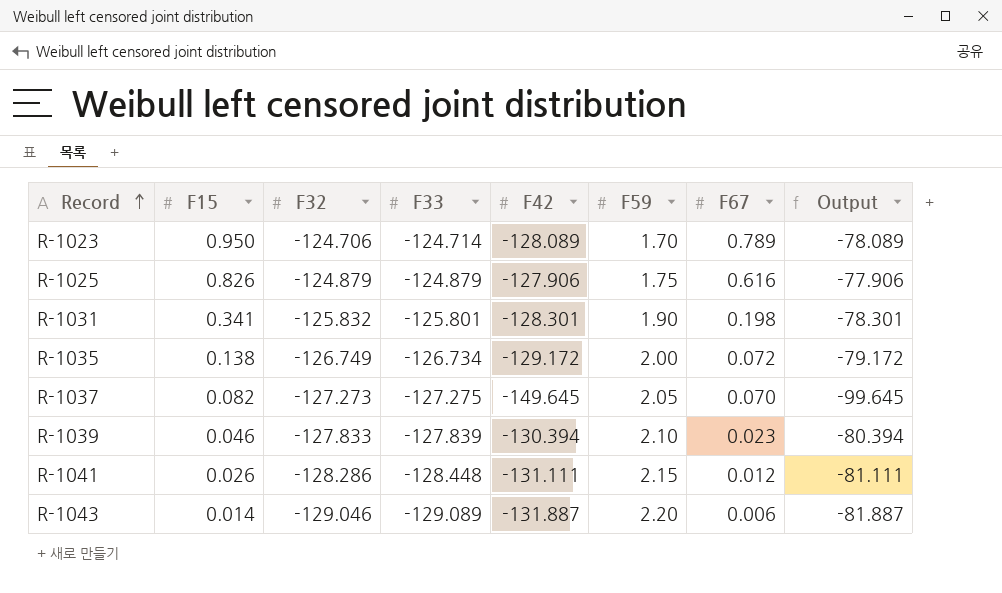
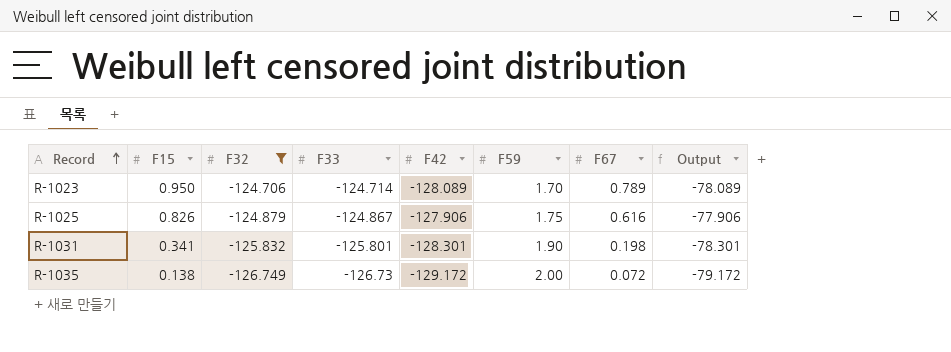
filter: none -> F32 >= -126.749
R-1025 | F33: -124.879 -> -124.867
R-1035 | F33: -126.734 -> -126.73

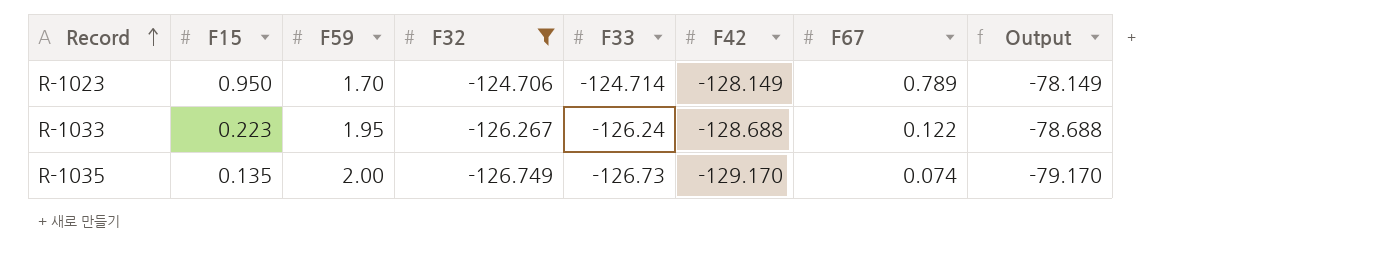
column F59 | position: 6 -> 3
row R-1025: 0.826 | -124.879 | -124.867 | -127.906 | 1.75 | 0.616 | -77.906 -> none
row R-1031: 0.341 | -125.832 | -125.801 | -128.301 | 1.90 | 0.198 | -78.301 -> none
R-1023 | F42: -128.089 -> -128.149
R-1023 | Output: -78.089 -> -78.149
row R-1033: none -> 0.223 | 1.95 | -126.267 | -126.24 | -128.688 | 0.122 | -78.688
R-1035 | F15: 0.138 -> 0.135
R-1035 | F42: -129.172 -> -129.170
R-1035 | F67: 0.072 -> 0.074
R-1035 | Output: -79.172 -> -79.170

